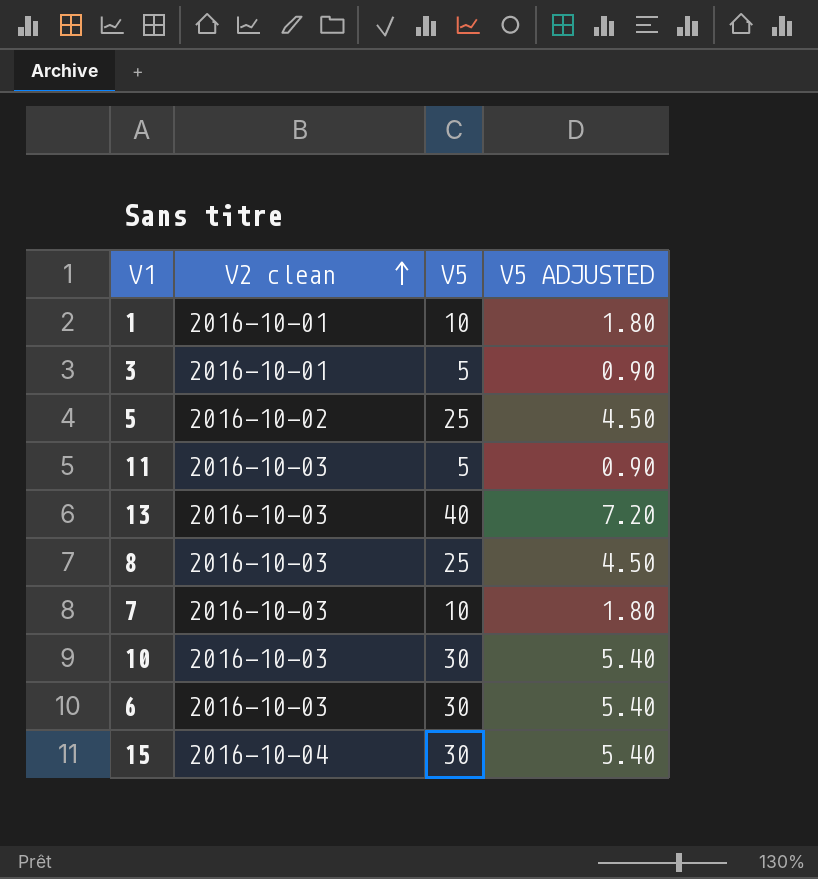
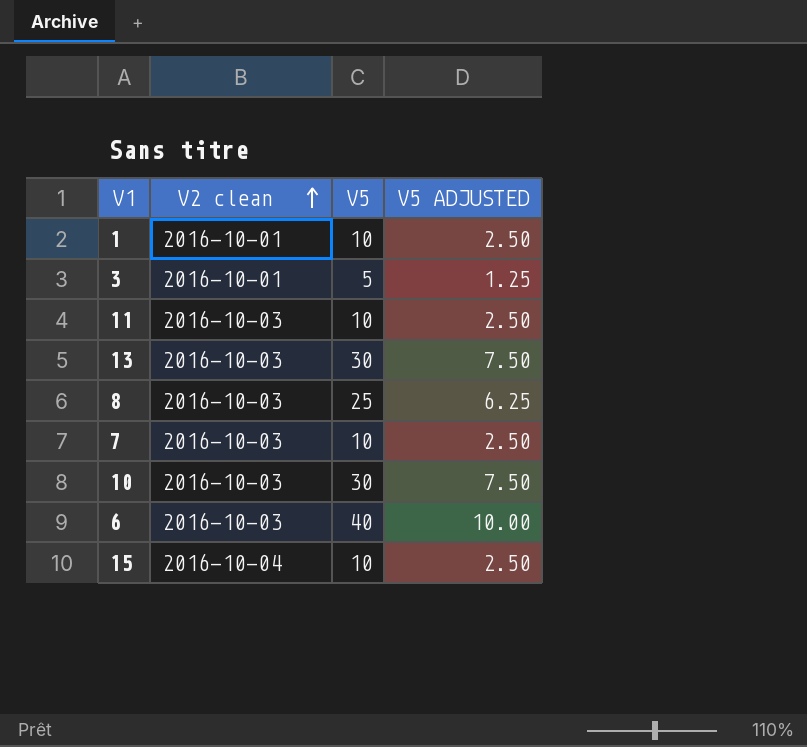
column V5 ADJUSTED | formula: [V5] * 0.18 -> [V5] * 0.25
row 5: 2016-10-02 | 25 | 4.50 -> none
11 | V5: 5 -> 10
13 | V5: 40 -> 30
6 | V5: 30 -> 40
15 | V5: 30 -> 10

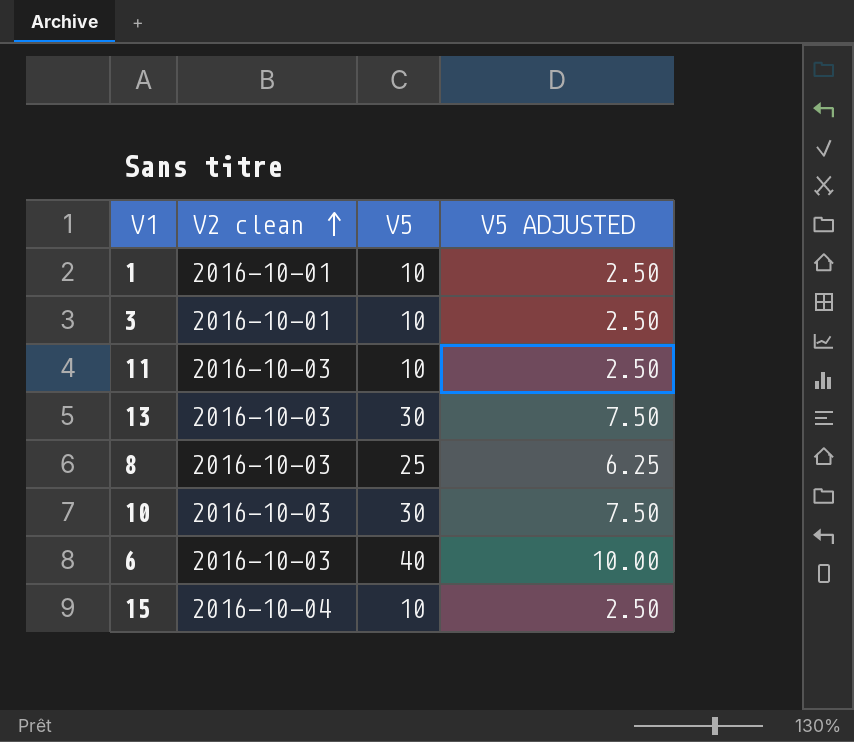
row 7: 2016-10-03 | 10 | 2.50 -> none
3 | V5: 5 -> 10
3 | V5 ADJUSTED: 1.25 -> 2.50

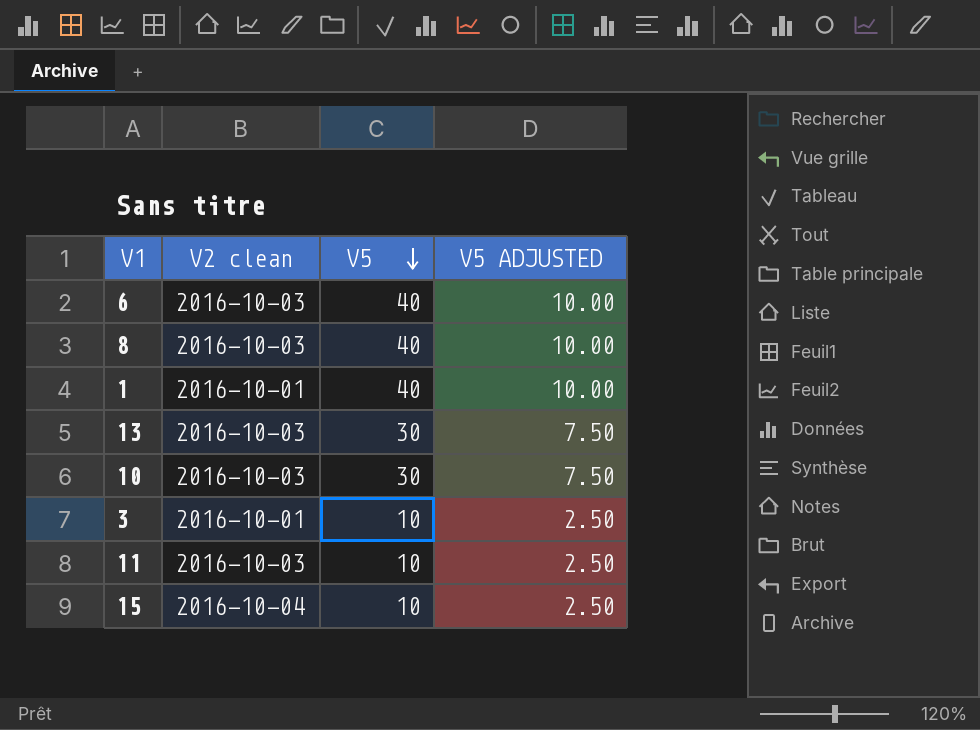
row order: V2 clean ascending -> V5 descending
8 | V5: 25 -> 40
8 | V5 ADJUSTED: 6.25 -> 10.00
1 | V5: 10 -> 40
1 | V5 ADJUSTED: 2.50 -> 10.00

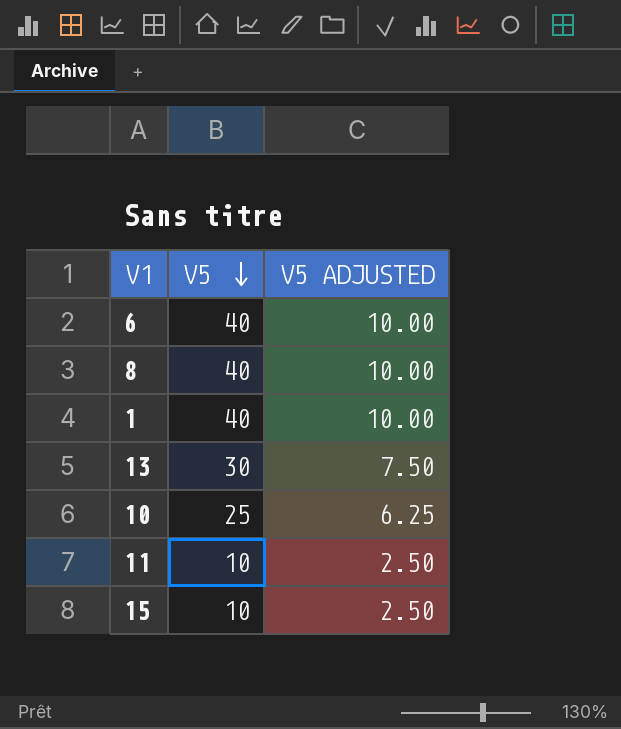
column V2 clean | position: 2 -> none
row 3: 2016-10-01 | 10 | 2.50 -> none
10 | V5: 30 -> 25
10 | V5 ADJUSTED: 7.50 -> 6.25

